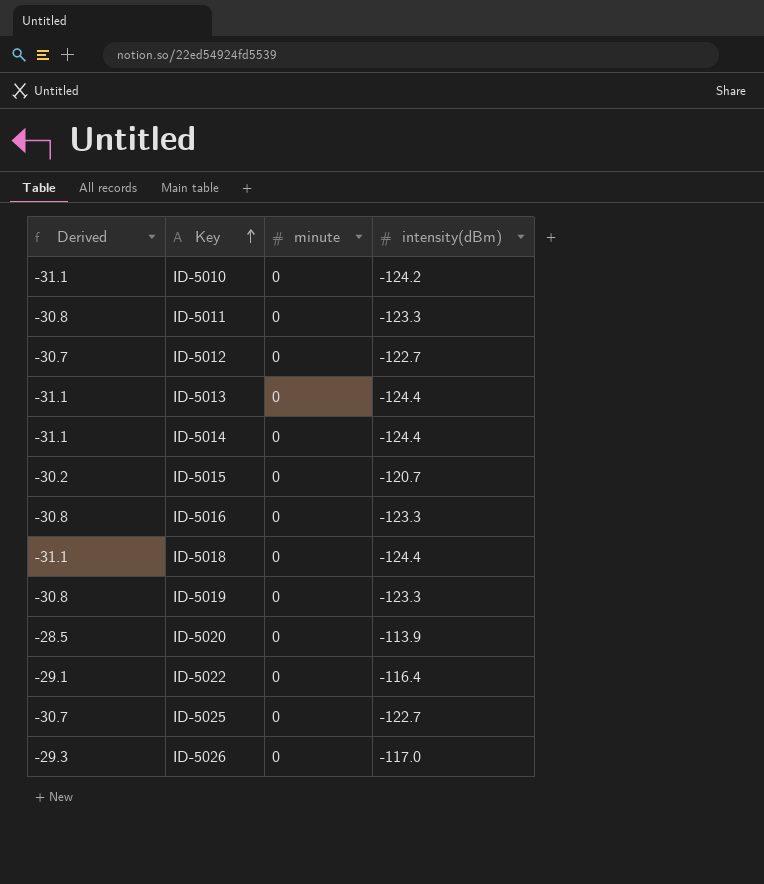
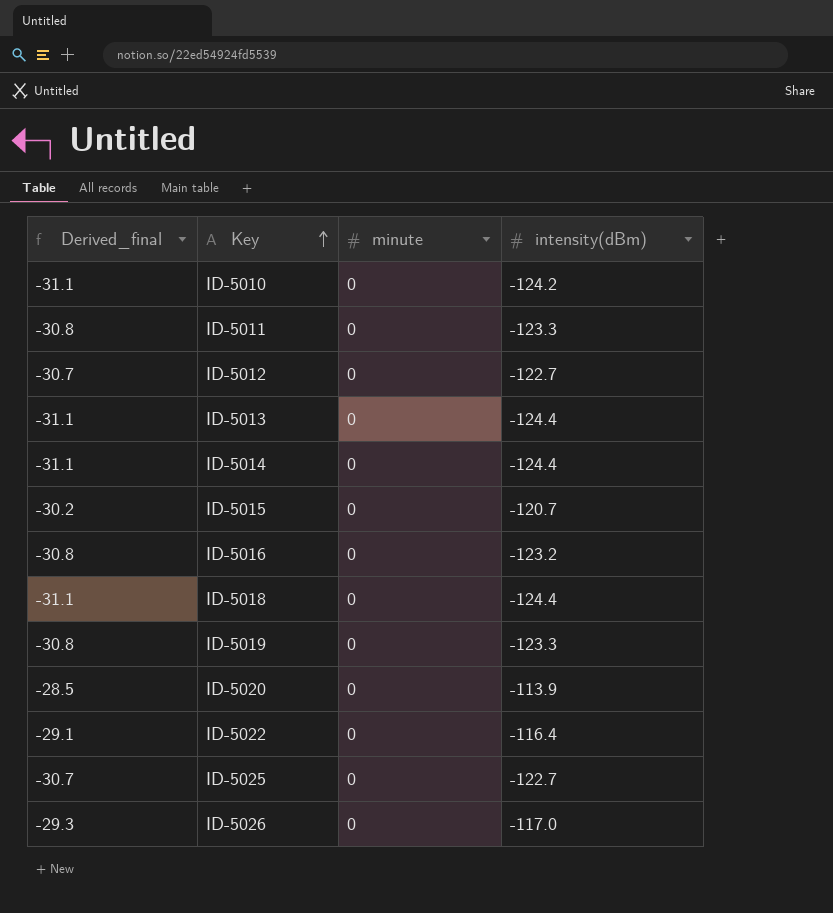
column name: Derived -> Derived_final
ID-5016 | intensity(dBm): -123.3 -> -123.2

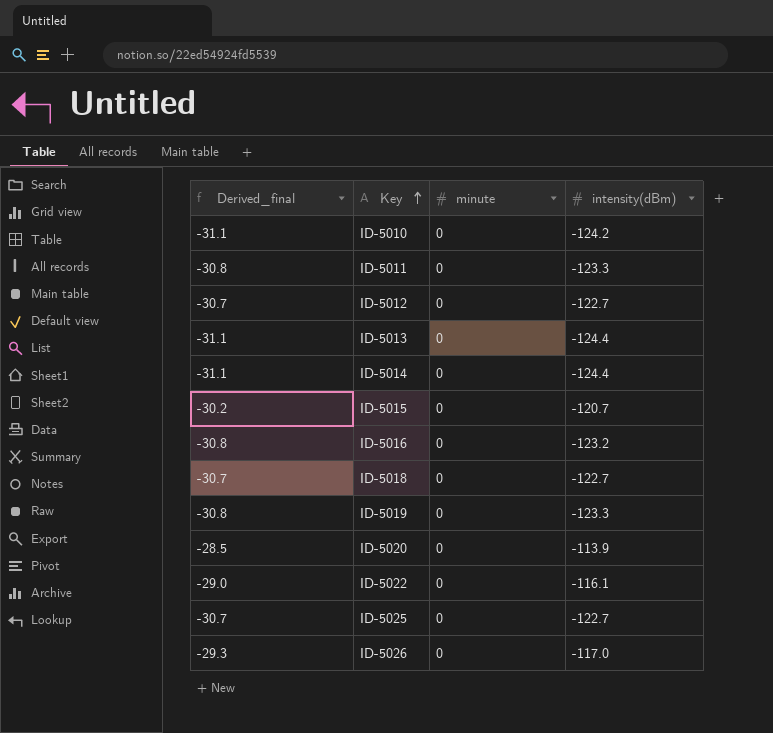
ID-5018 | Derived_final: -31.1 -> -30.7
ID-5018 | intensity(dBm): -124.4 -> -122.7
ID-5022 | Derived_final: -29.1 -> -29.0
ID-5022 | intensity(dBm): -116.4 -> -116.1

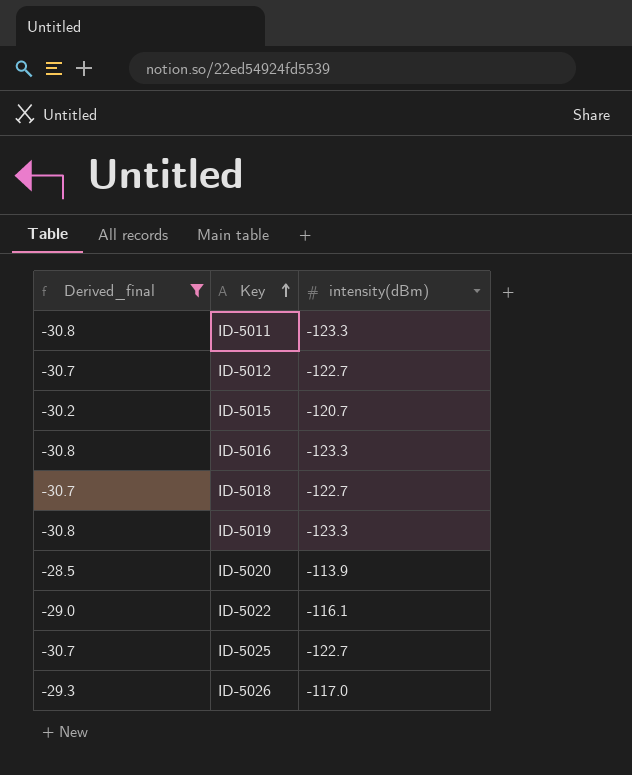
filter: none -> Derived_final != -31.1
column minute | position: 3 -> none
ID-5016 | intensity(dBm): -123.2 -> -123.3

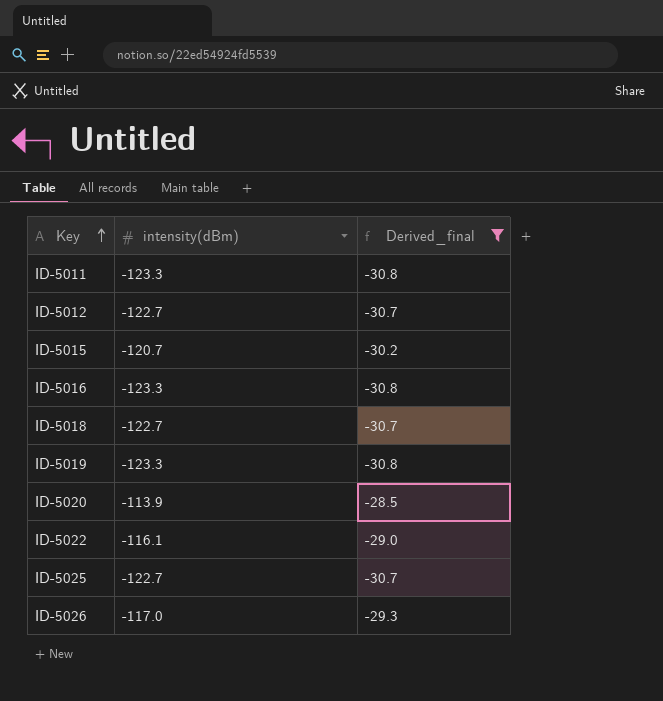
column Derived_final | position: 1 -> 3

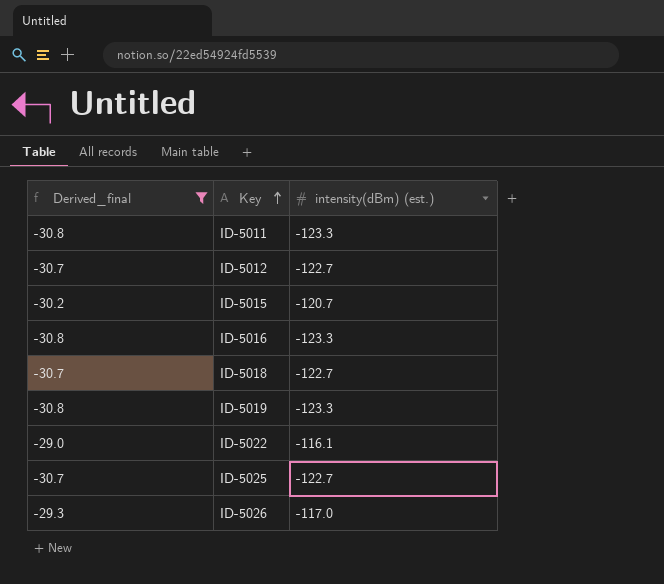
column Derived_final | position: 3 -> 1
column name: intensity(dBm) -> intensity(dBm) (est.)
row ID-5020: -113.9 | -28.5 -> none

